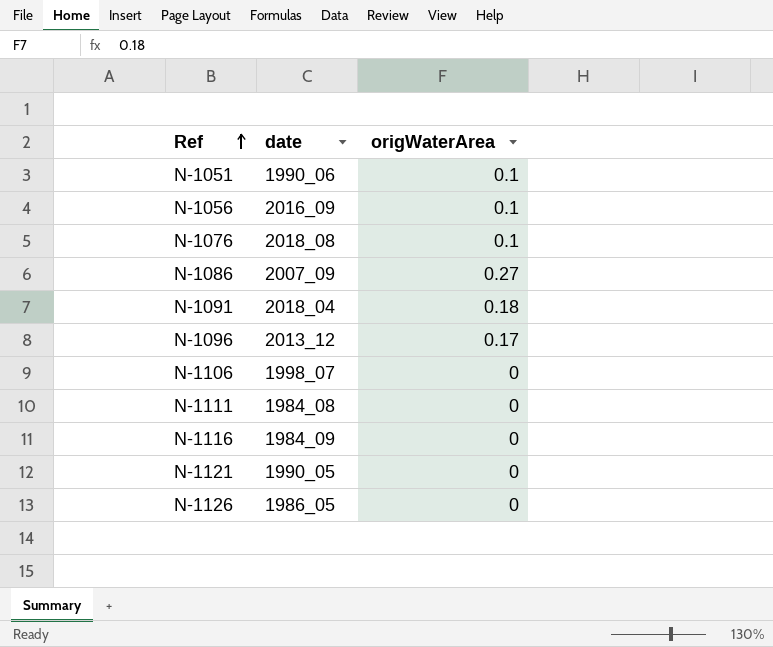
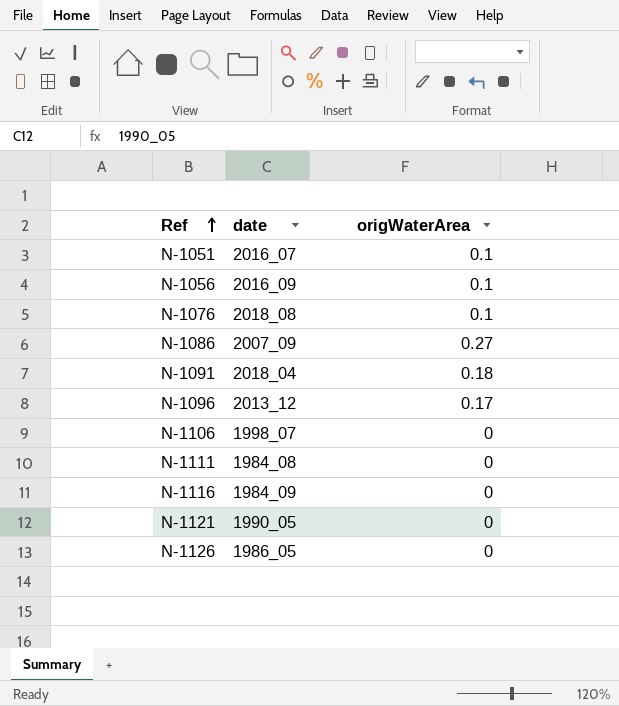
N-1051 | date: 1990_06 -> 2016_07

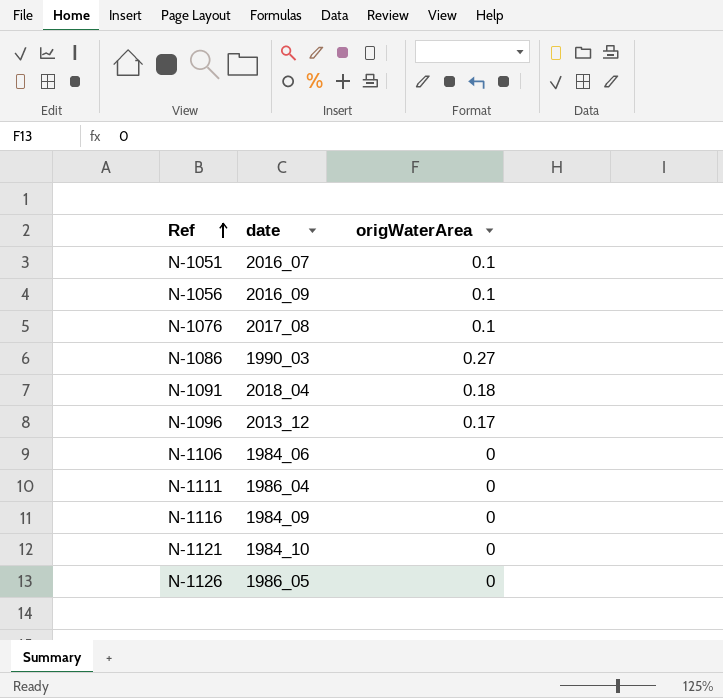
N-1076 | date: 2018_08 -> 2017_08
N-1086 | date: 2007_09 -> 1990_03
N-1106 | date: 1998_07 -> 1984_06
N-1111 | date: 1984_08 -> 1986_04
N-1121 | date: 1990_05 -> 1984_10

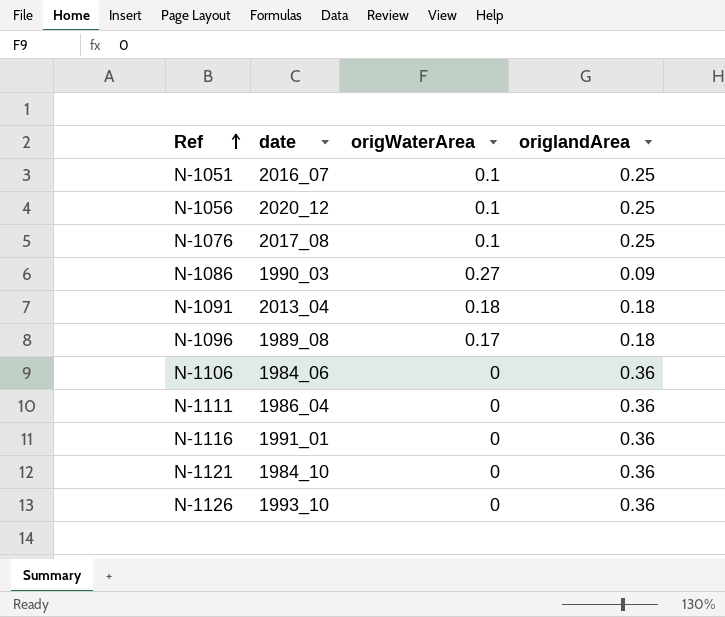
column origlandArea | position: none -> 4
N-1056 | date: 2016_09 -> 2020_12
N-1091 | date: 2018_04 -> 2013_04
N-1096 | date: 2013_12 -> 1989_08
N-1116 | date: 1984_09 -> 1991_01
N-1126 | date: 1986_05 -> 1993_10

